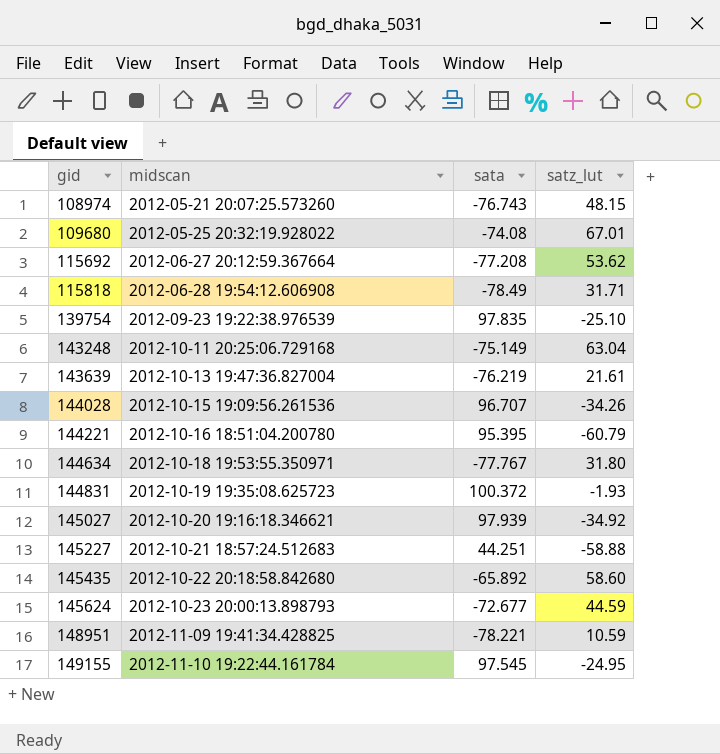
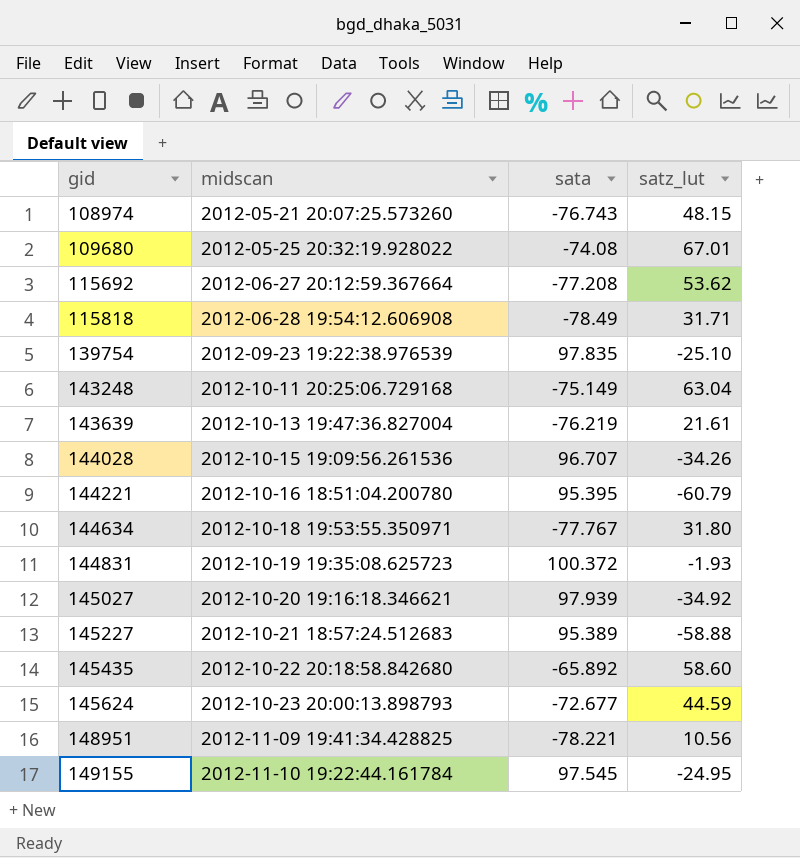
145227 | sata: 44.251 -> 95.389
148951 | satz_lut: 10.59 -> 10.56

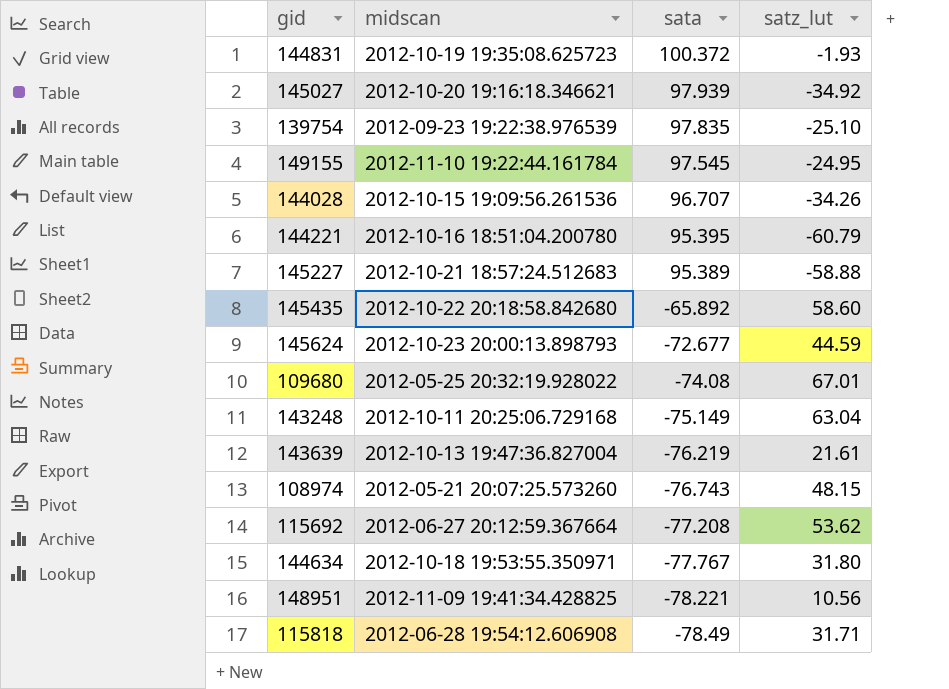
row order: gid ascending -> sata descending

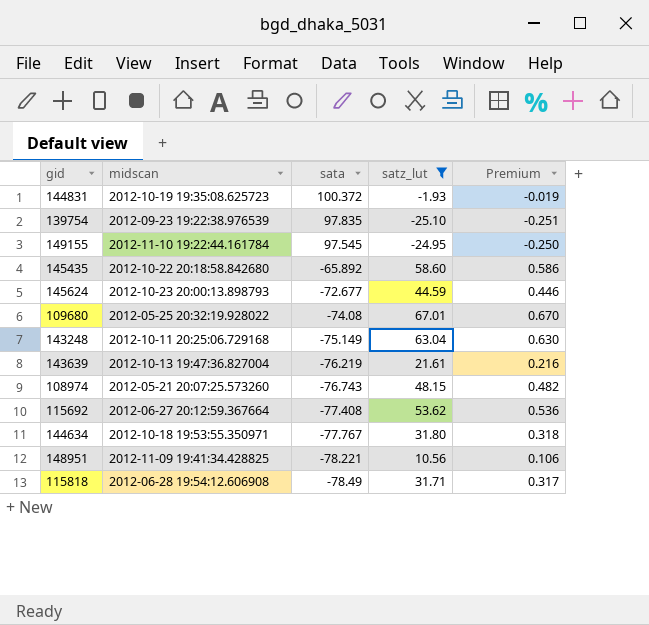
filter: none -> satz_lut >= -25.10
column Premium | formula: none -> [satz_lut] * 0.01
115692 | sata: -77.208 -> -77.408

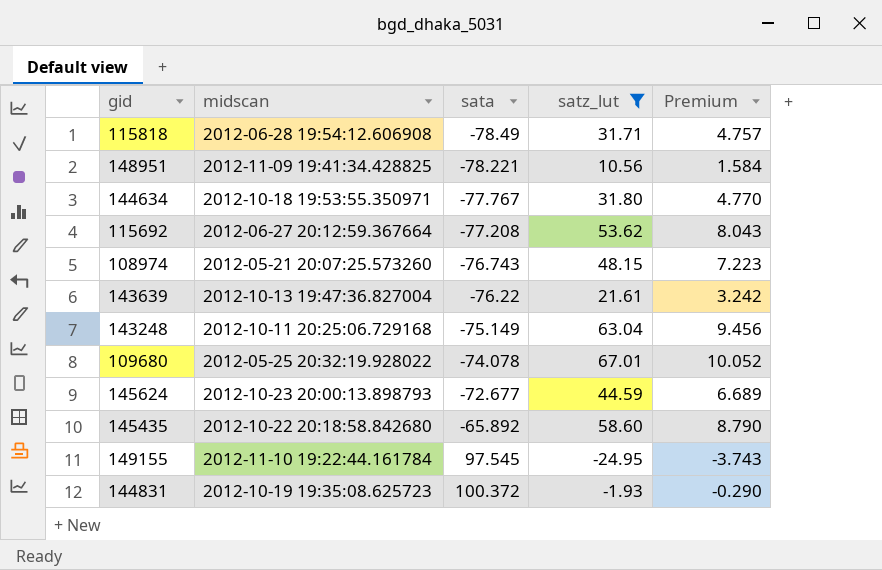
row order: sata descending -> sata ascending
column Premium | formula: [satz_lut] * 0.01 -> [satz_lut] * 0.15
row 139754: 2012-09-23 19:22:38.976539 | 97.835 | -25.10 | -0.251 -> none
115692 | sata: -77.408 -> -77.208
143639 | sata: -76.219 -> -76.22
109680 | sata: -74.08 -> -74.078

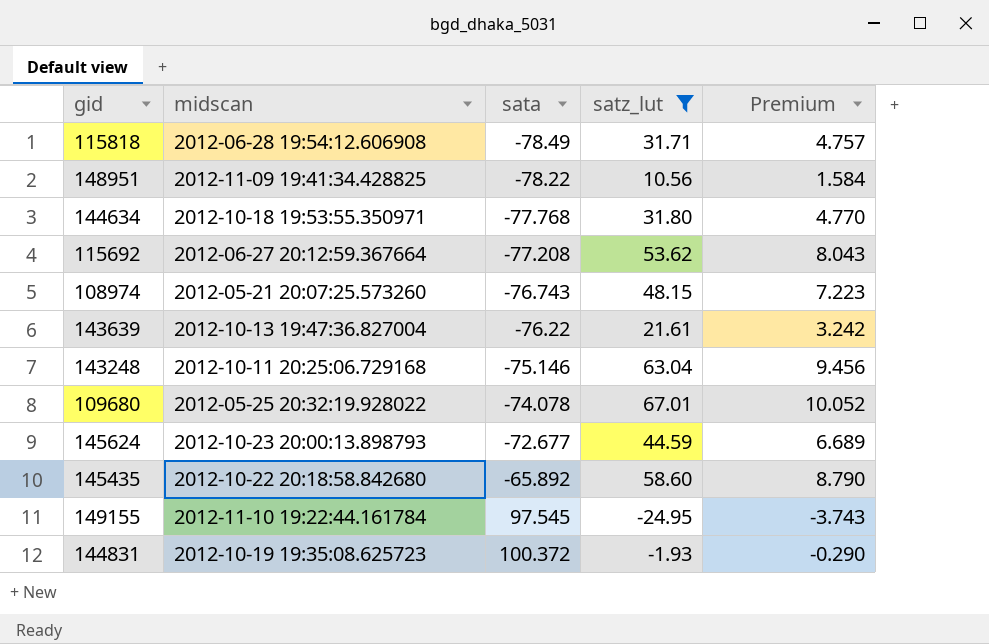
148951 | sata: -78.221 -> -78.22
144634 | sata: -77.767 -> -77.768
143248 | sata: -75.149 -> -75.146

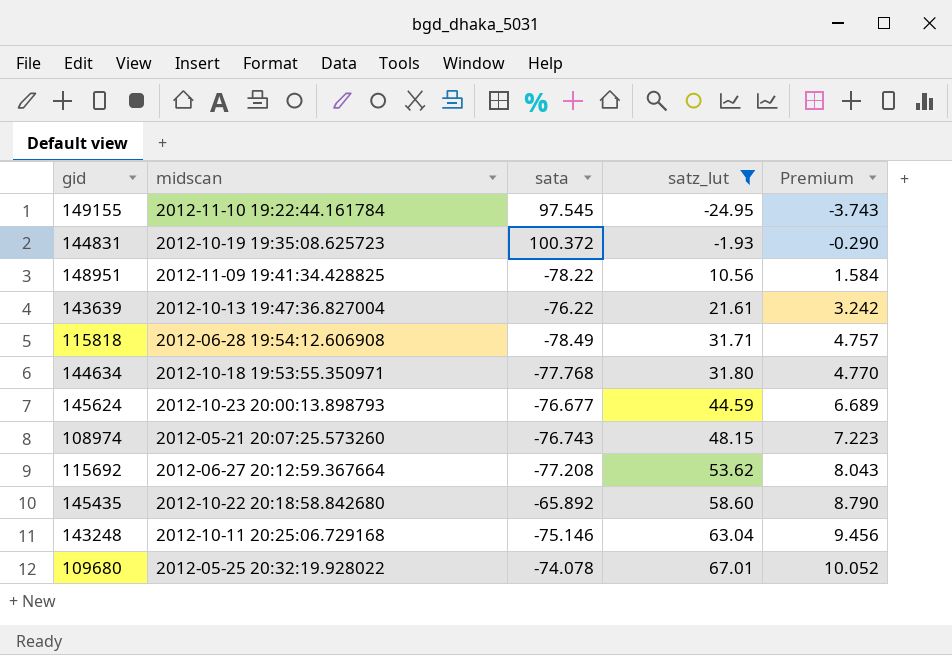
row order: sata ascending -> satz_lut ascending
145624 | sata: -72.677 -> -76.677

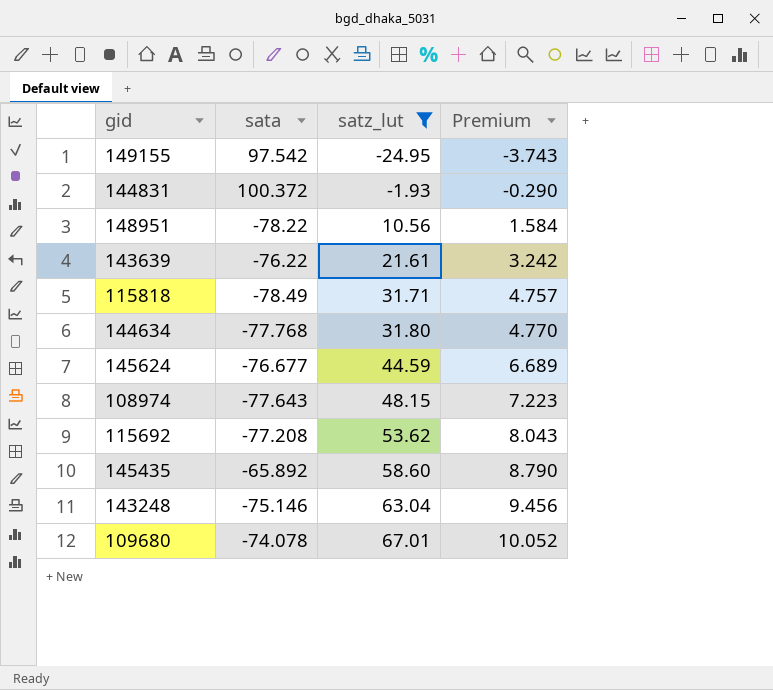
column midscan | position: 2 -> none
149155 | sata: 97.545 -> 97.542
108974 | sata: -76.743 -> -77.643

